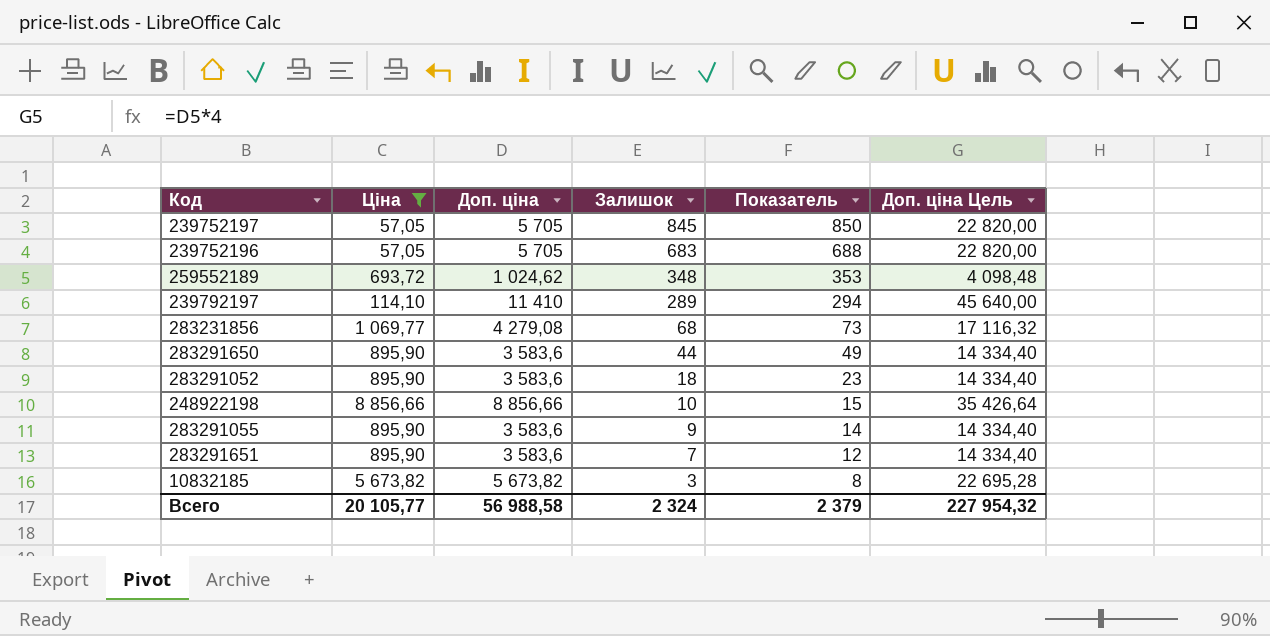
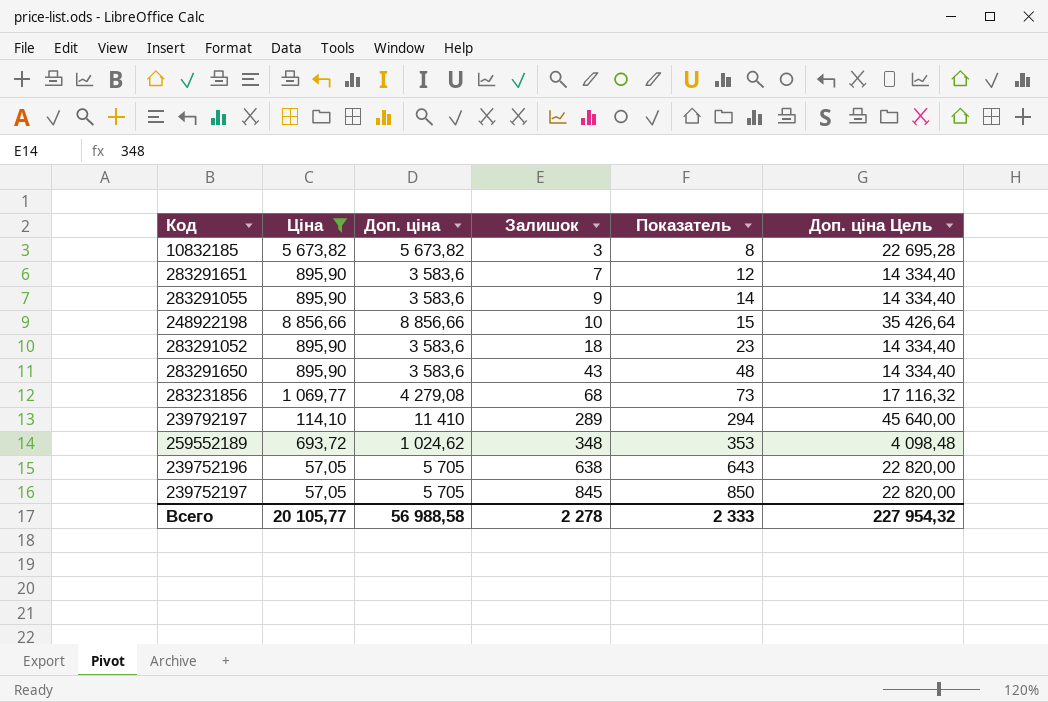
row order: Залишок descending -> Залишок ascending
283291650 | Залишок: 44 -> 43
283291650 | Показатель: 49 -> 48
239752196 | Залишок: 683 -> 638
239752196 | Показатель: 688 -> 643
Всего | Залишок: 2 324 -> 2 278
Всего | Показатель: 2 379 -> 2 333

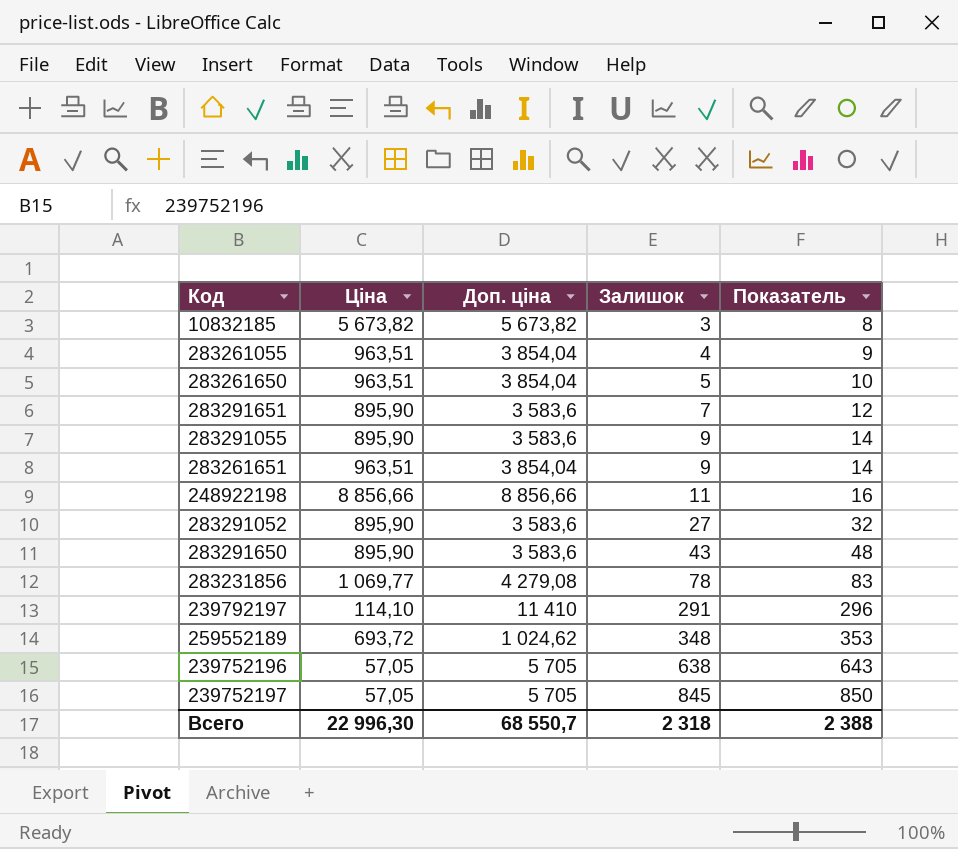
filter: Ціна != 963,51 -> none
column Доп. ціна Цель | formula: [Доп. ціна] * 4 -> none
248922198 | Залишок: 10 -> 11
248922198 | Показатель: 15 -> 16
283291052 | Залишок: 18 -> 27
283291052 | Показатель: 23 -> 32
283231856 | Залишок: 68 -> 78
283231856 | Показатель: 73 -> 83
239792197 | Залишок: 289 -> 291
239792197 | Показатель: 294 -> 296
Всего | Ціна: 20 105,77 -> 22 996,30
Всего | Доп. ціна: 56 988,58 -> 68 550,7
Всего | Залишок: 2 278 -> 2 318
Всего | Показатель: 2 333 -> 2 388

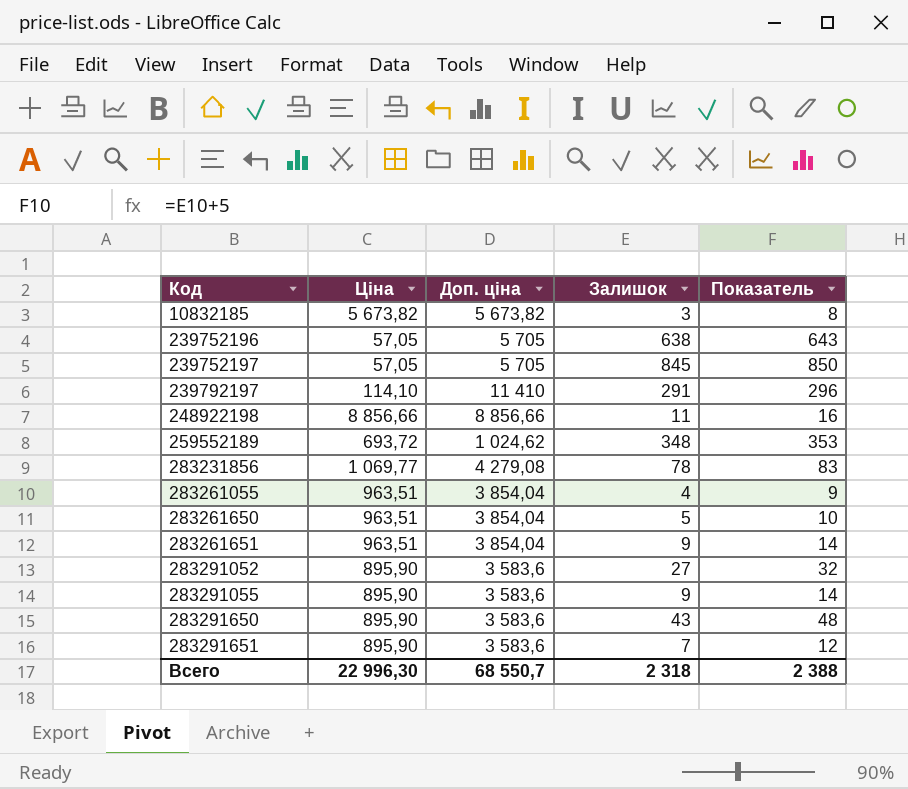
row order: Залишок ascending -> Код ascending

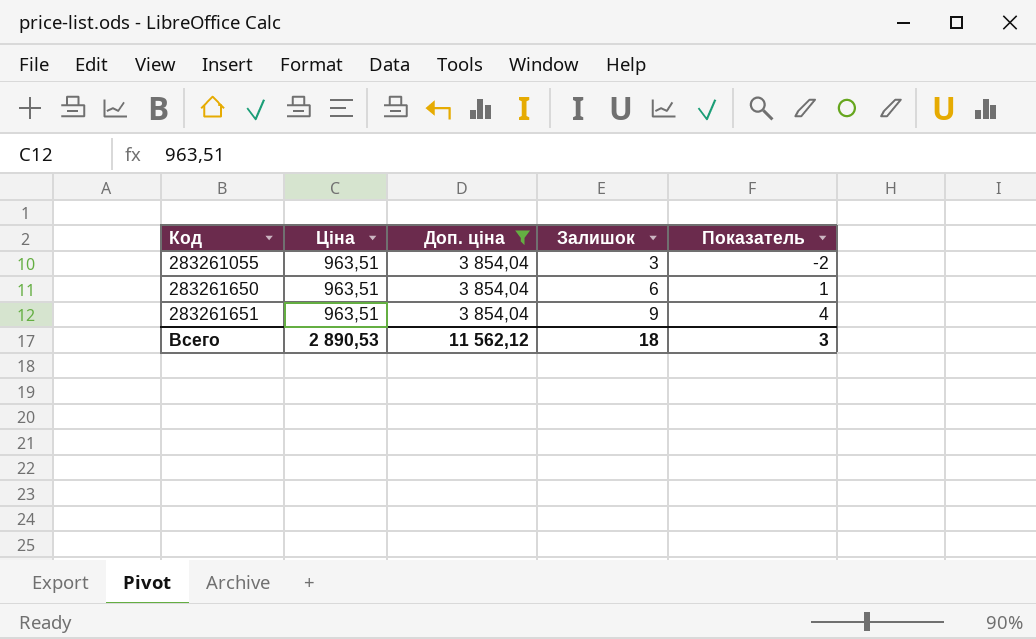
filter: none -> Доп. ціна = 3 854,04
column Показатель | formula: [Залишок] + 5 -> [Залишок] - 5
283261055 | Залишок: 4 -> 3
283261650 | Залишок: 5 -> 6
Всего | Ціна: 22 996,30 -> 2 890,53
Всего | Доп. ціна: 68 550,7 -> 11 562,12
Всего | Залишок: 2 318 -> 18
Всего | Показатель: 2 388 -> 3

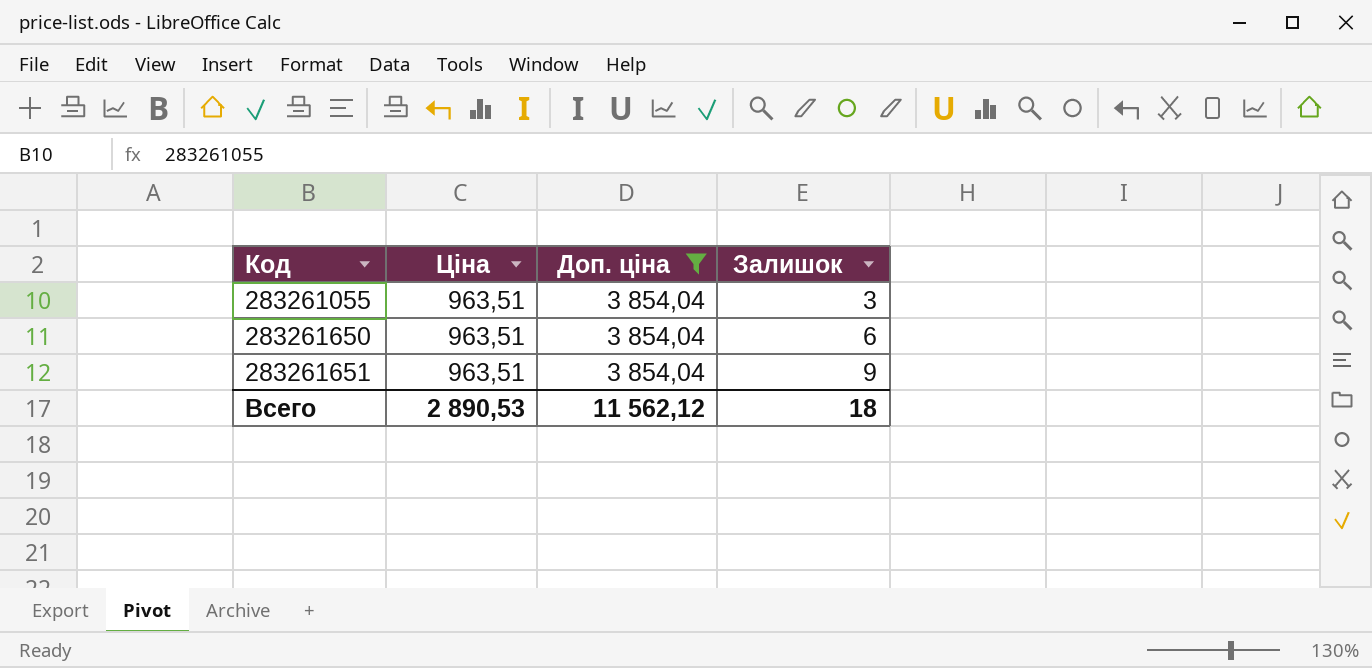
column Показатель | formula: [Залишок] - 5 -> none

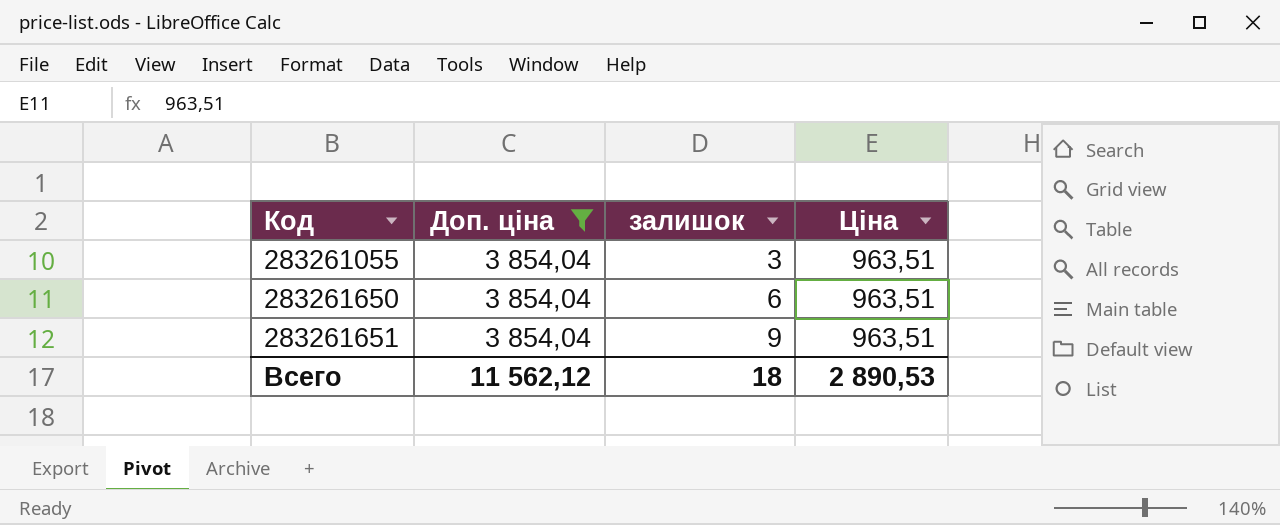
column name: Залишок -> залишок
column Ціна | position: 2 -> 4

